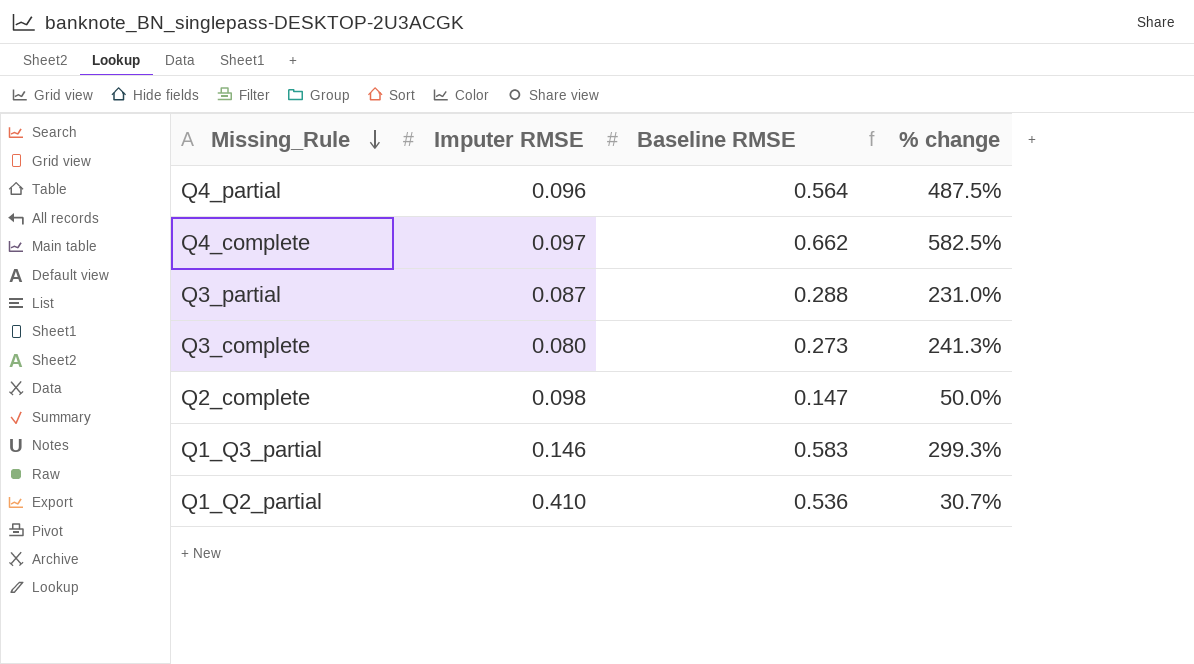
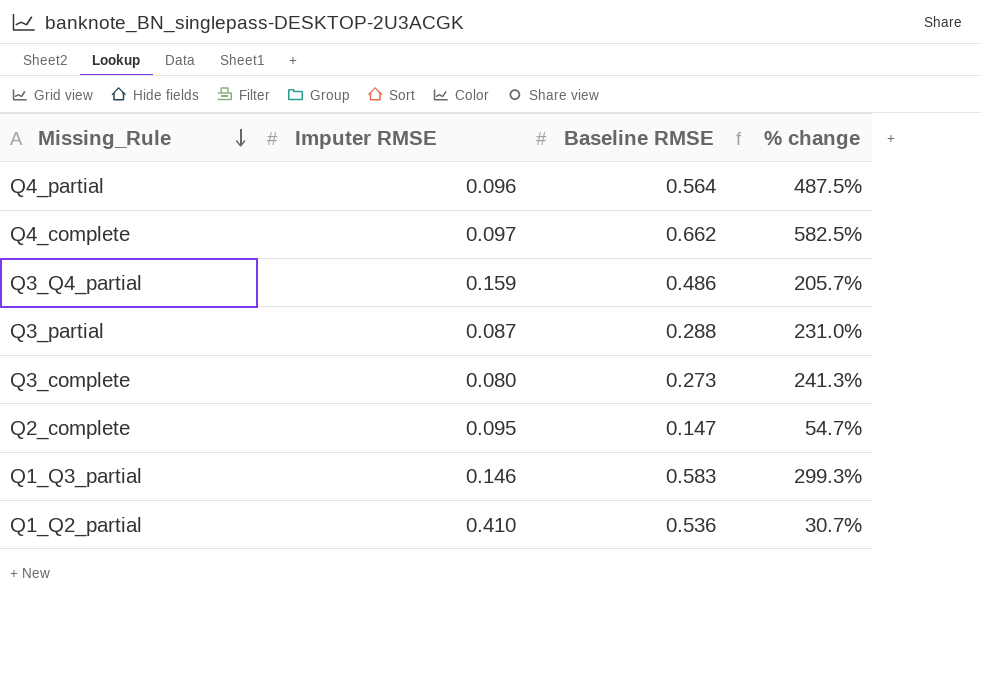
row Q3_Q4_partial: none -> 0.159 | 0.486 | 205.7%
Q2_complete | Imputer RMSE: 0.098 -> 0.095
Q2_complete | % change: 50.0% -> 54.7%

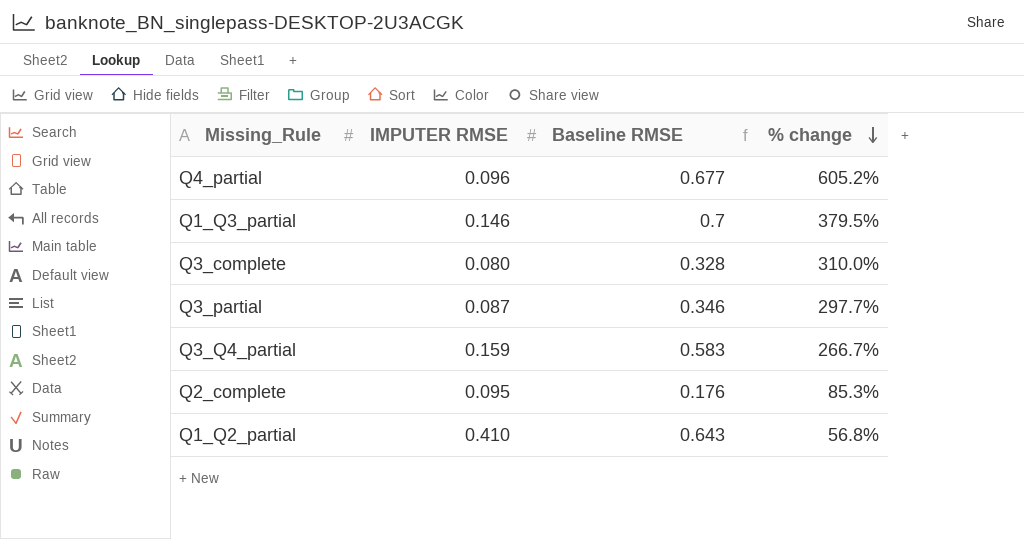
row order: Missing_Rule descending -> % change descending
column name: Imputer RMSE -> IMPUTER RMSE
row Q4_complete: 0.097 | 0.662 | 582.5% -> none
Q4_partial | Baseline RMSE: 0.564 -> 0.677
Q4_partial | % change: 487.5% -> 605.2%
Q1_Q3_partial | Baseline RMSE: 0.583 -> 0.7
Q1_Q3_partial | % change: 299.3% -> 379.5%
Q3_complete | Baseline RMSE: 0.273 -> 0.328
Q3_complete | % change: 241.3% -> 310.0%
Q3_partial | Baseline RMSE: 0.288 -> 0.346
Q3_partial | % change: 231.0% -> 297.7%
Q3_Q4_partial | Baseline RMSE: 0.486 -> 0.583
Q3_Q4_partial | % change: 205.7% -> 266.7%
Q2_complete | Baseline RMSE: 0.147 -> 0.176
Q2_complete | % change: 54.7% -> 85.3%
Q1_Q2_partial | Baseline RMSE: 0.536 -> 0.643
Q1_Q2_partial | % change: 30.7% -> 56.8%

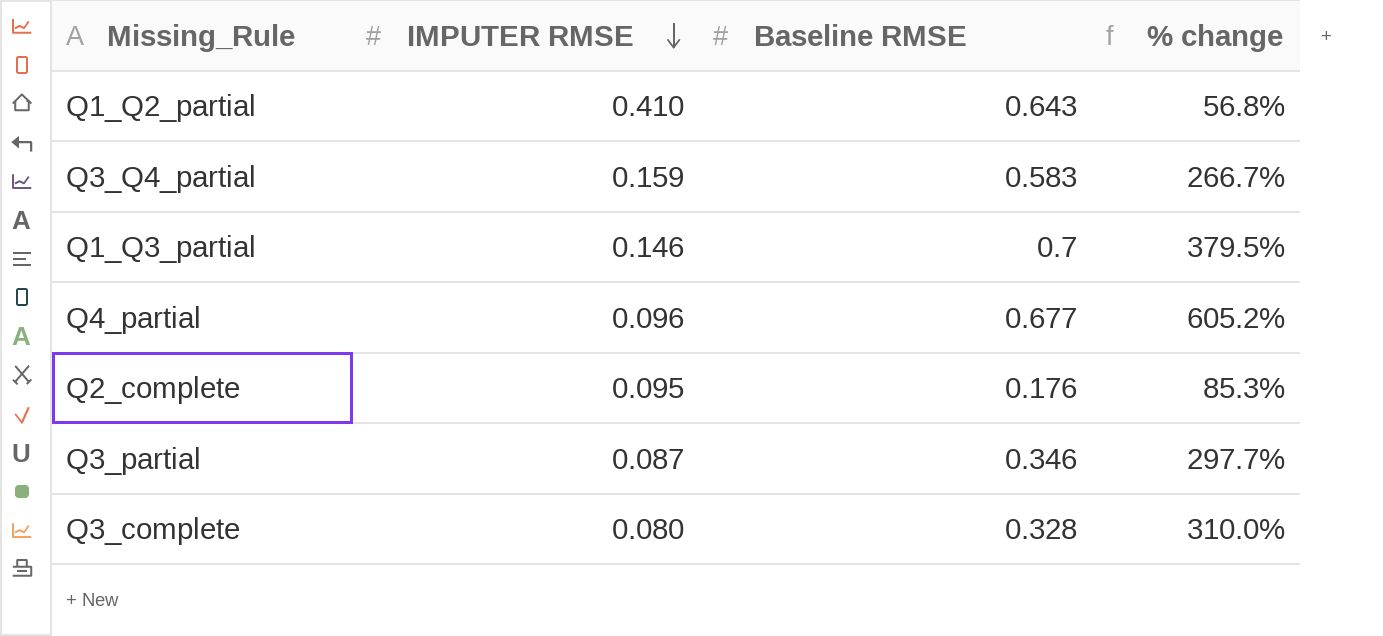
row order: % change descending -> IMPUTER RMSE descending

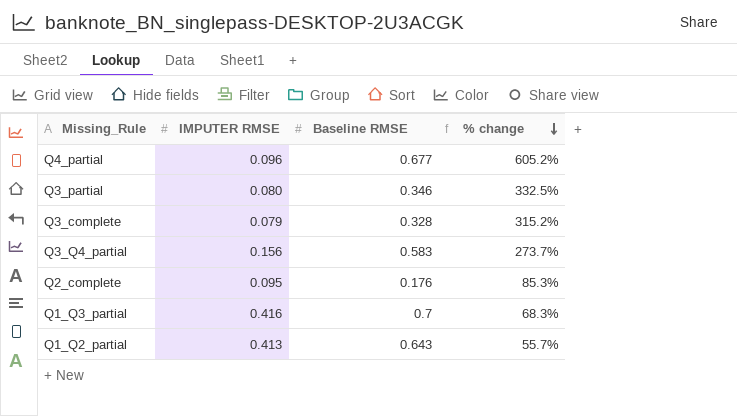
row order: IMPUTER RMSE descending -> % change descending
Q3_partial | IMPUTER RMSE: 0.087 -> 0.080
Q3_partial | % change: 297.7% -> 332.5%
Q3_complete | IMPUTER RMSE: 0.080 -> 0.079
Q3_complete | % change: 310.0% -> 315.2%
Q3_Q4_partial | IMPUTER RMSE: 0.159 -> 0.156
Q3_Q4_partial | % change: 266.7% -> 273.7%
Q1_Q3_partial | IMPUTER RMSE: 0.146 -> 0.416
Q1_Q3_partial | % change: 379.5% -> 68.3%
Q1_Q2_partial | IMPUTER RMSE: 0.410 -> 0.413
Q1_Q2_partial | % change: 56.8% -> 55.7%

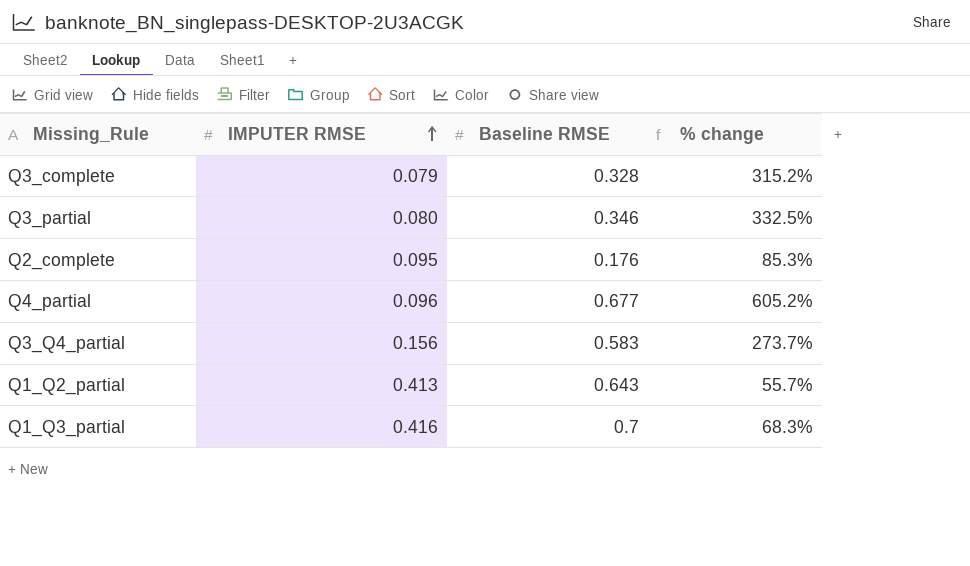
row order: % change descending -> IMPUTER RMSE ascending

